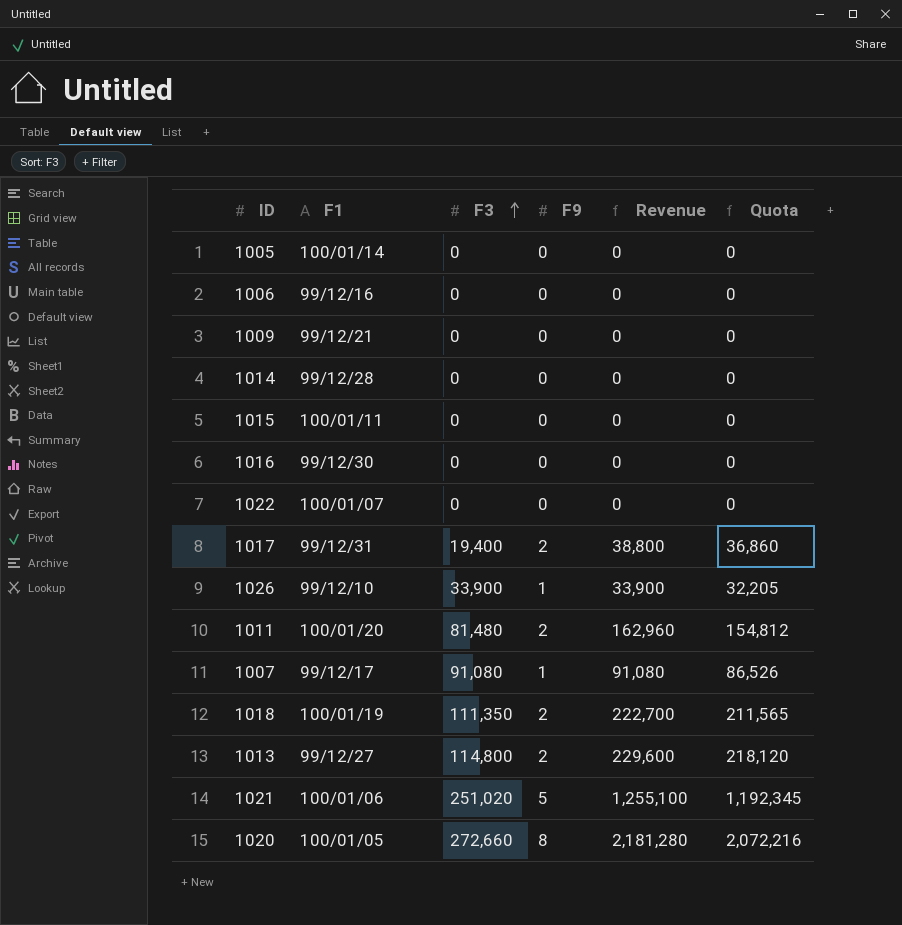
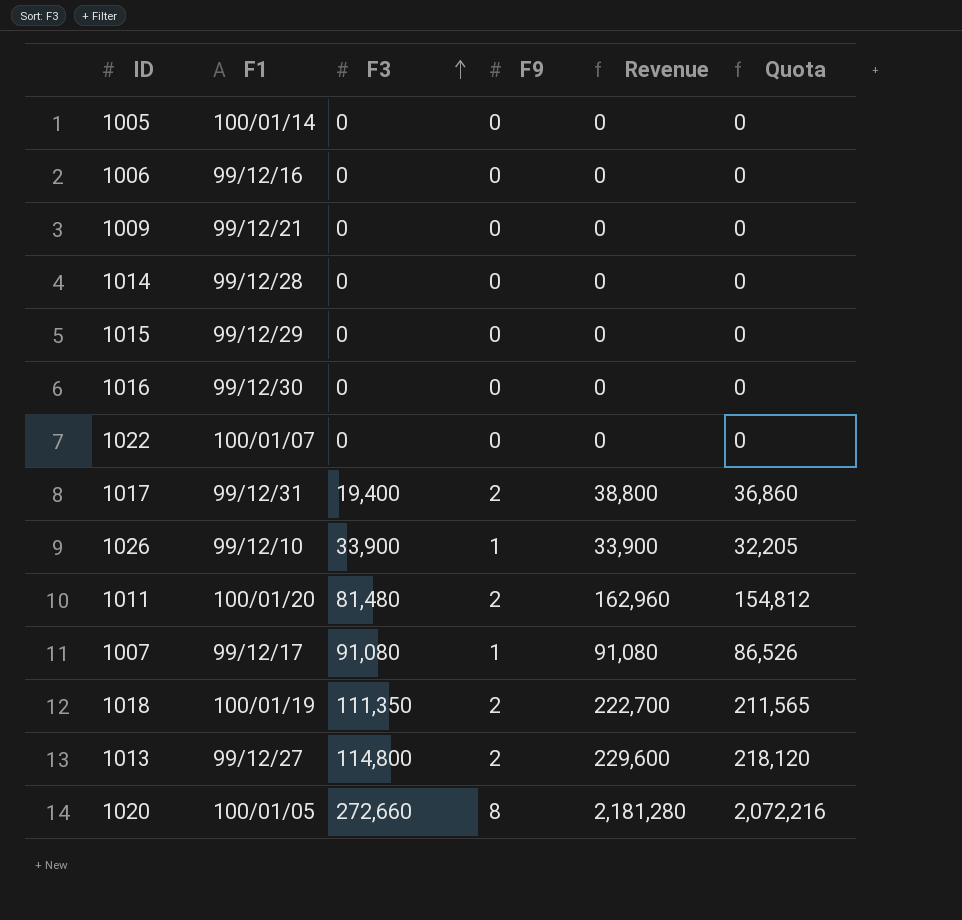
row 1021: 100/01/06 | 251,020 | 5 | 1,255,100 | 1,192,345 -> none
1015 | F1: 100/01/11 -> 99/12/29

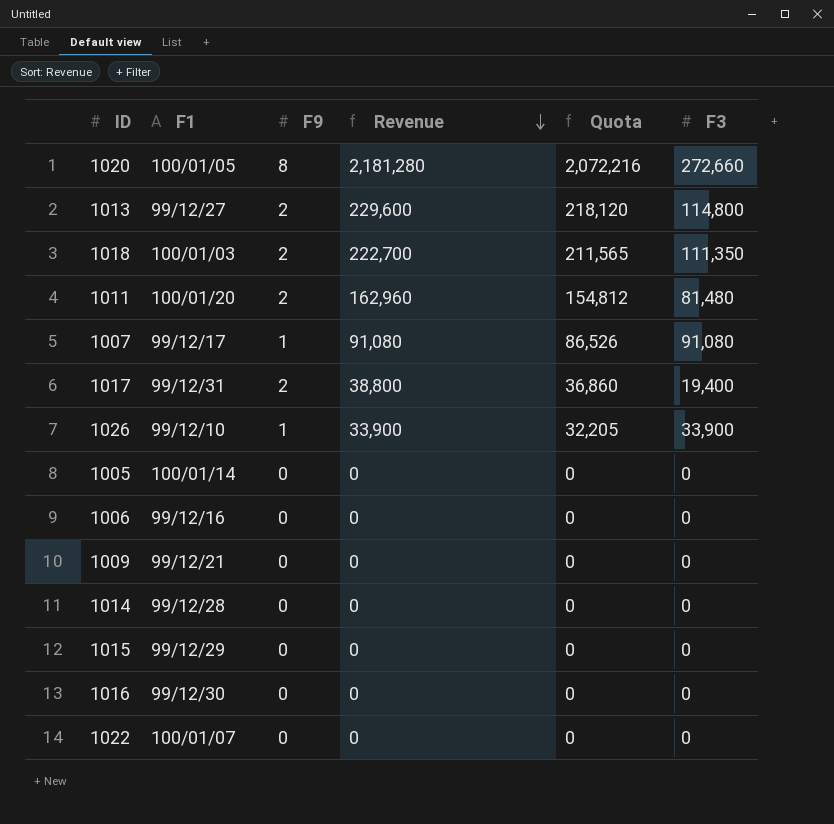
row order: F3 ascending -> Revenue descending
column F3 | position: 3 -> 6
1018 | F1: 100/01/19 -> 100/01/03

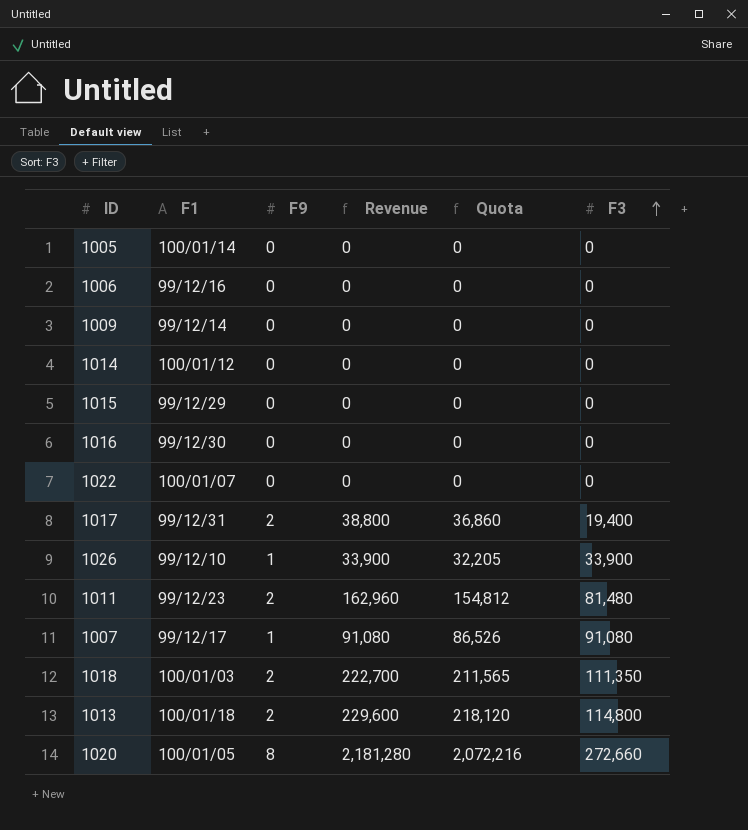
row order: Revenue descending -> F3 ascending
1009 | F1: 99/12/21 -> 99/12/14
1014 | F1: 99/12/28 -> 100/01/12
1011 | F1: 100/01/20 -> 99/12/23
1013 | F1: 99/12/27 -> 100/01/18

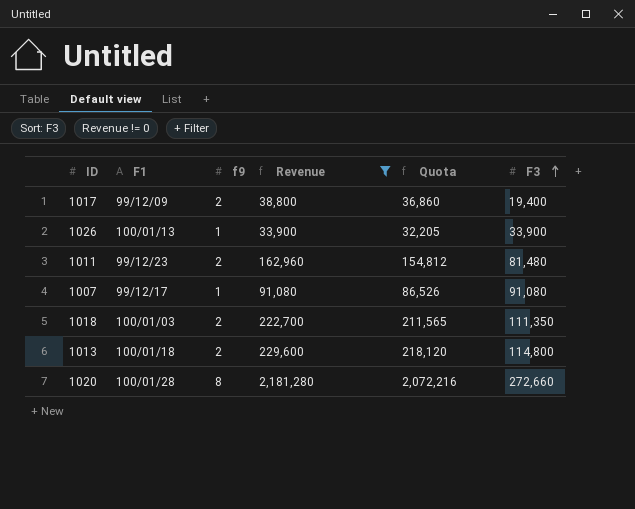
filter: none -> Revenue != 0
column name: F9 -> f9
1017 | F1: 99/12/31 -> 99/12/09
1026 | F1: 99/12/10 -> 100/01/13
1020 | F1: 100/01/05 -> 100/01/28

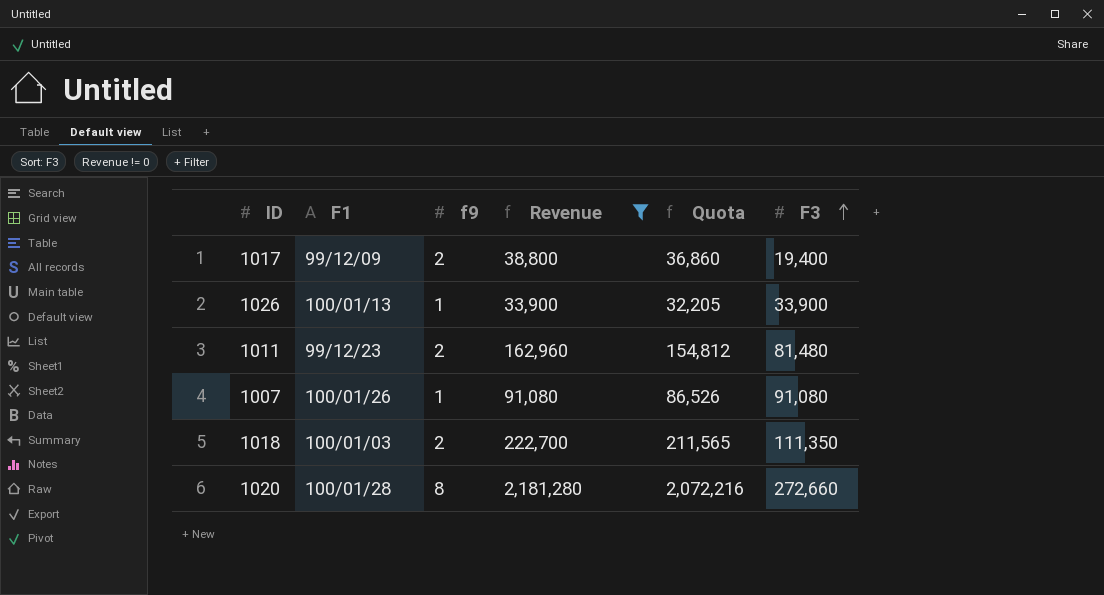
row 1013: 100/01/18 | 2 | 229,600 | 218,120 | 114,800 -> none
1007 | F1: 99/12/17 -> 100/01/26

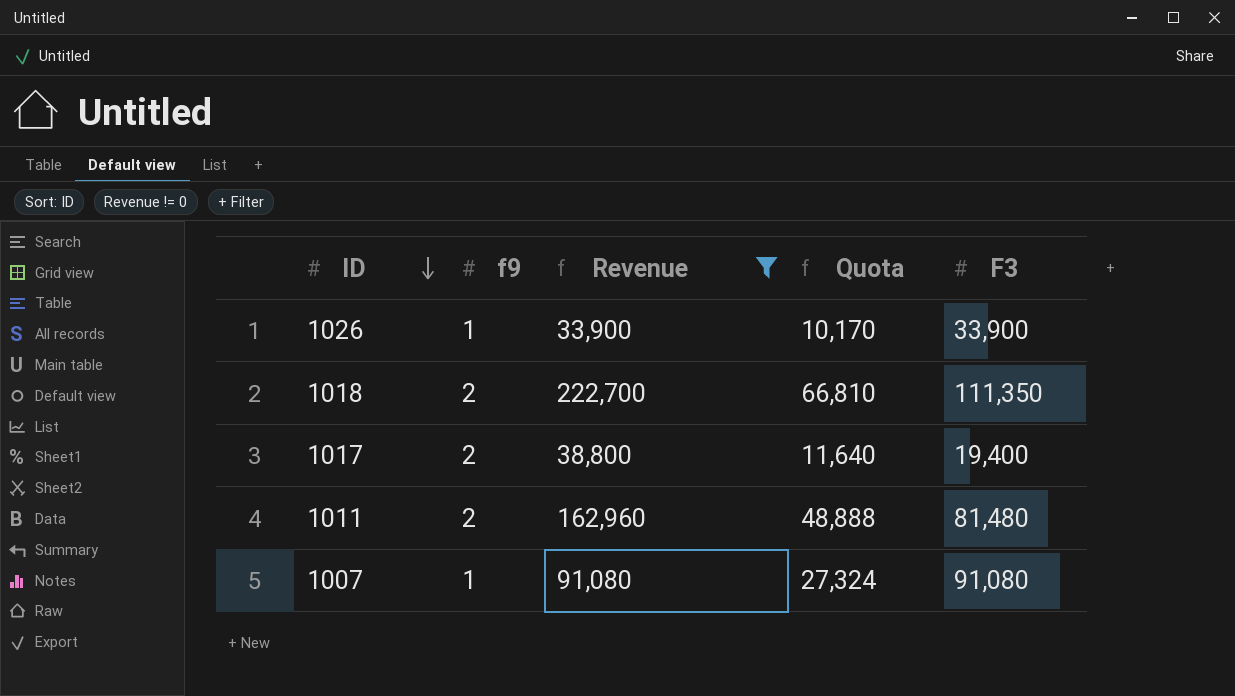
row order: F3 ascending -> ID descending
column F1 | position: 2 -> none
column Quota | formula: [Revenue] * 0.95 -> [Revenue] * 0.3
row 1020: 100/01/28 | 8 | 2,181,280 | 2,072,216 | 272,660 -> none

